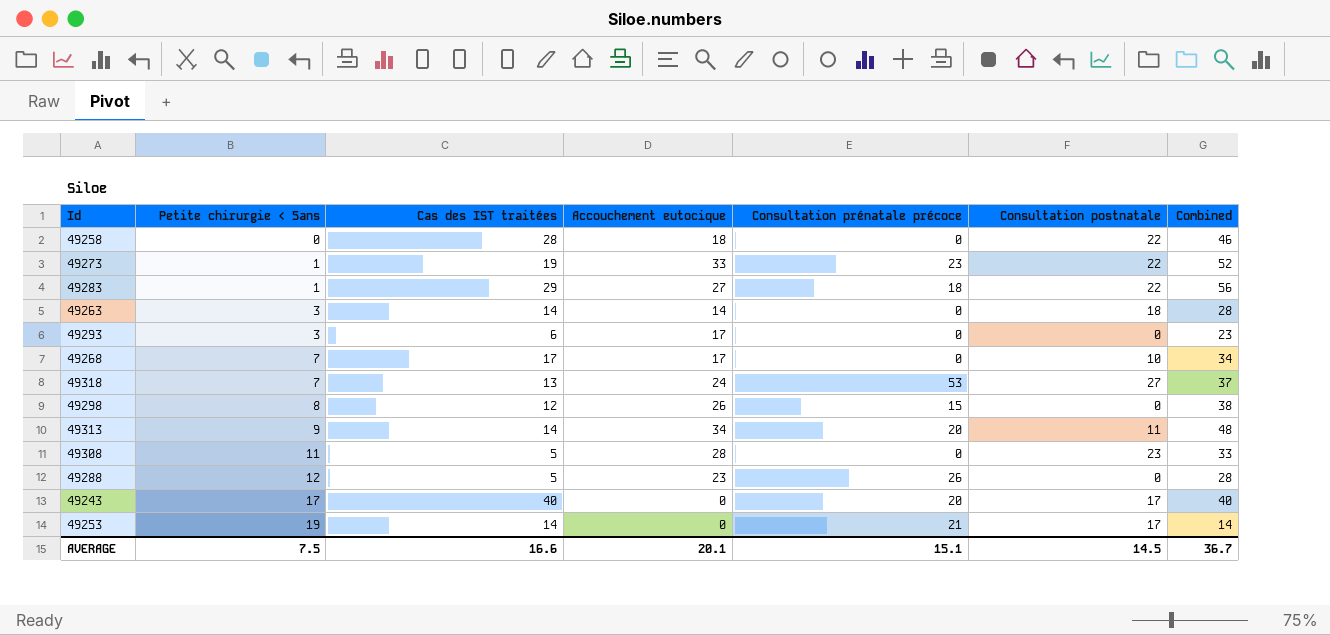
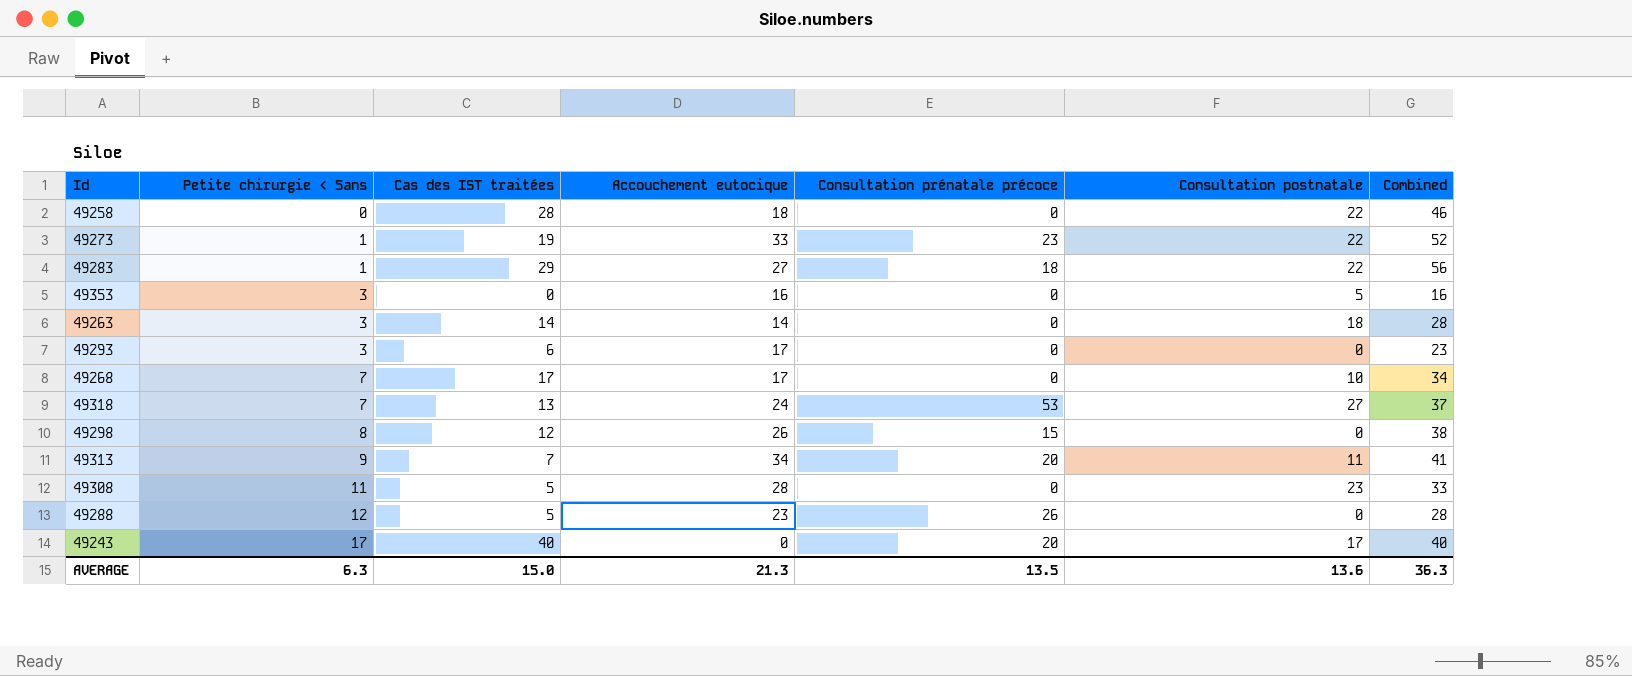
row 49253: 19 | 14 | 0 | 21 | 17 | 14 -> none
row 49353: none -> 3 | 0 | 16 | 0 | 5 | 16
49313 | Cas des IST traitées: 14 -> 7
49313 | Combined: 48 -> 41
AVERAGE | Petite chirurgie < 5ans: 7.5 -> 6.3
AVERAGE | Cas des IST traitées: 16.6 -> 15.0
AVERAGE | Accouchement eutocique: 20.1 -> 21.3
AVERAGE | Consultation prénatale précoce: 15.1 -> 13.5
AVERAGE | Consultation postnatale: 14.5 -> 13.6
AVERAGE | Combined: 36.7 -> 36.3

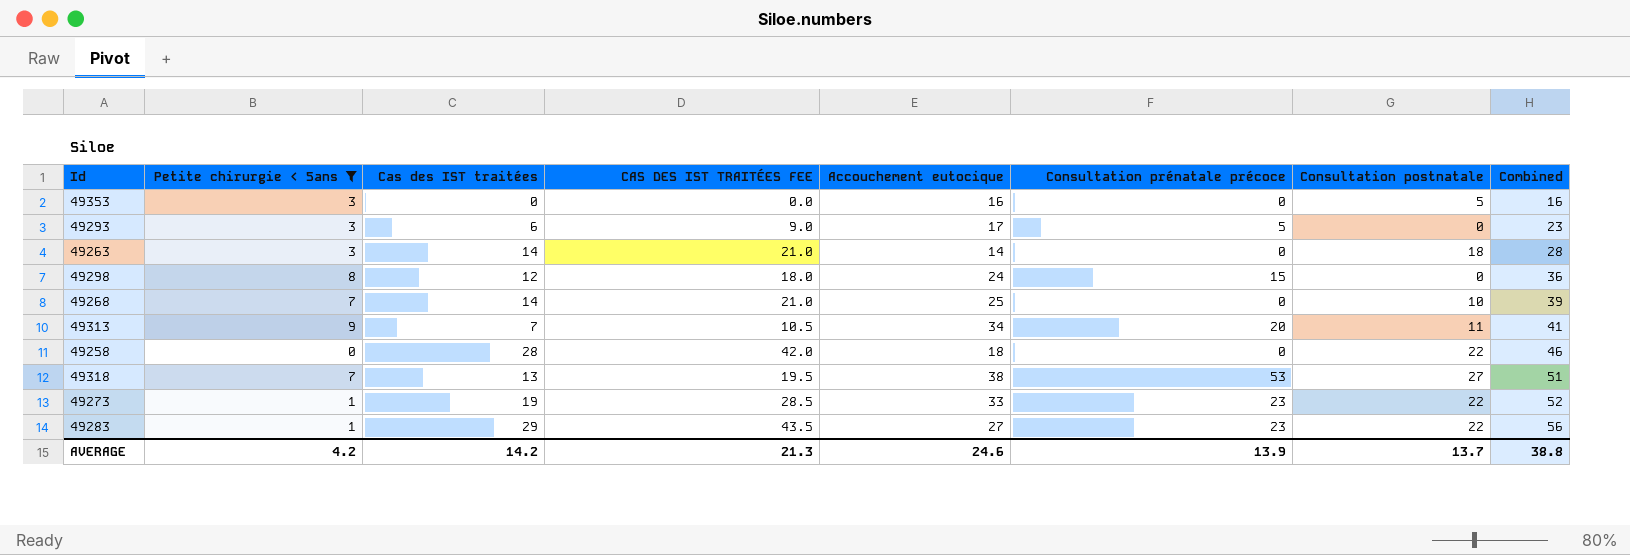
filter: none -> Petite chirurgie < 5ans <= 9
row order: Petite chirurgie < 5ans ascending -> Combined ascending
column CAS DES IST TRAITÉES FEE | formula: none -> [Cas des IST traitées] * 1.5
49293 | Consultation prénatale précoce: 0 -> 5
49298 | Accouchement eutocique: 26 -> 24
49298 | Combined: 38 -> 36
49268 | Cas des IST traitées: 17 -> 14
49268 | Accouchement eutocique: 17 -> 25
49268 | Combined: 34 -> 39
49318 | Accouchement eutocique: 24 -> 38
49318 | Combined: 37 -> 51
49283 | Consultation prénatale précoce: 18 -> 23
AVERAGE | Petite chirurgie < 5ans: 6.3 -> 4.2
AVERAGE | Cas des IST traitées: 15.0 -> 14.2
AVERAGE | Accouchement eutocique: 21.3 -> 24.6
AVERAGE | Consultation prénatale précoce: 13.5 -> 13.9
AVERAGE | Consultation postnatale: 13.6 -> 13.7
AVERAGE | Combined: 36.3 -> 38.8

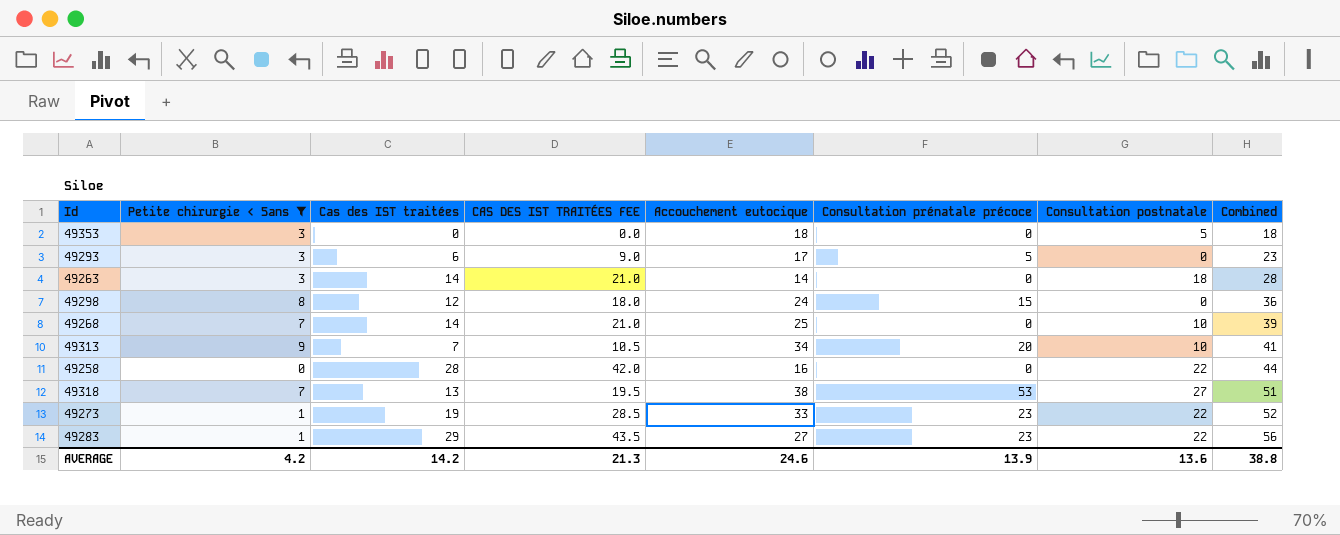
49353 | Accouchement eutocique: 16 -> 18
49353 | Combined: 16 -> 18
49313 | Consultation postnatale: 11 -> 10
49258 | Accouchement eutocique: 18 -> 16
49258 | Combined: 46 -> 44
AVERAGE | Consultation postnatale: 13.7 -> 13.6

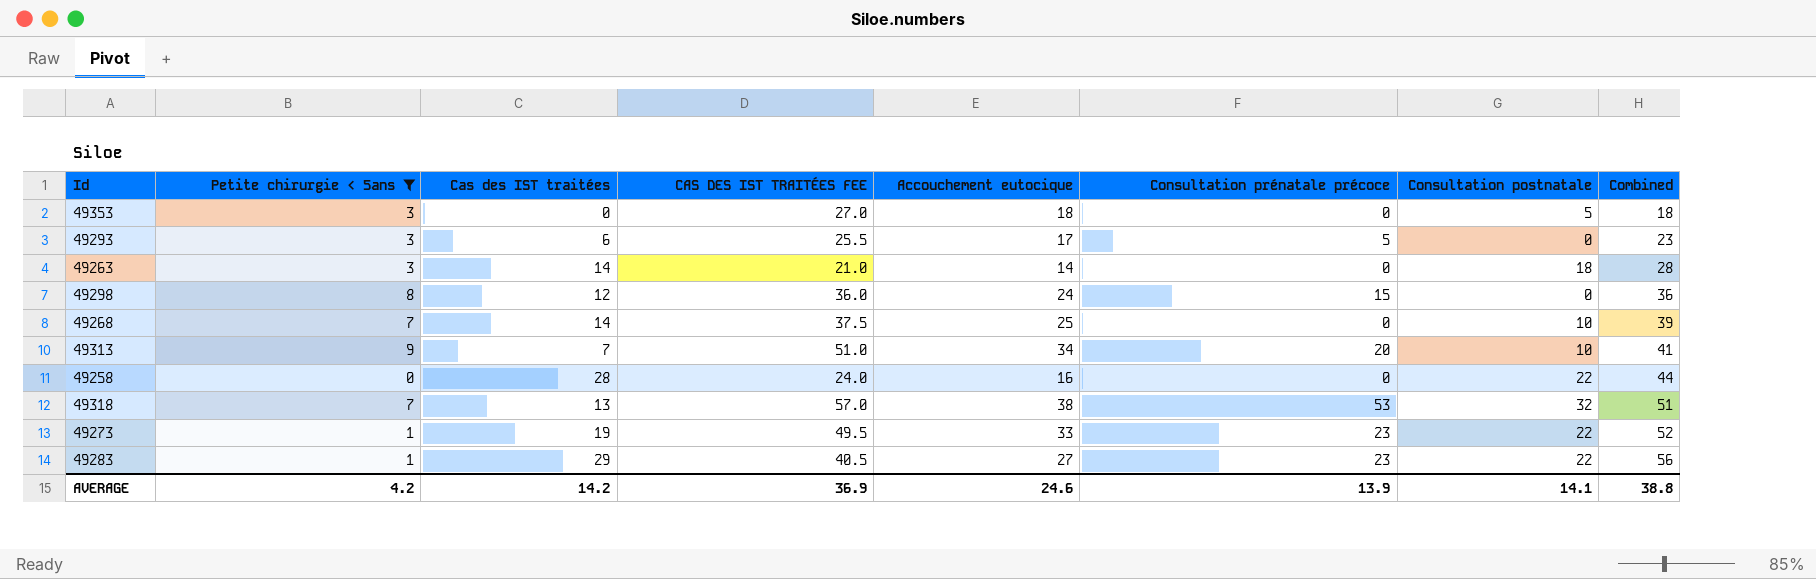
column CAS DES IST TRAITÉES FEE | formula: [Cas des IST traitées] * 1.5 -> [Accouchement eutocique] * 1.5
49318 | Consultation postnatale: 27 -> 32
AVERAGE | CAS DES IST TRAITÉES FEE: 21.3 -> 36.9
AVERAGE | Consultation postnatale: 13.6 -> 14.1

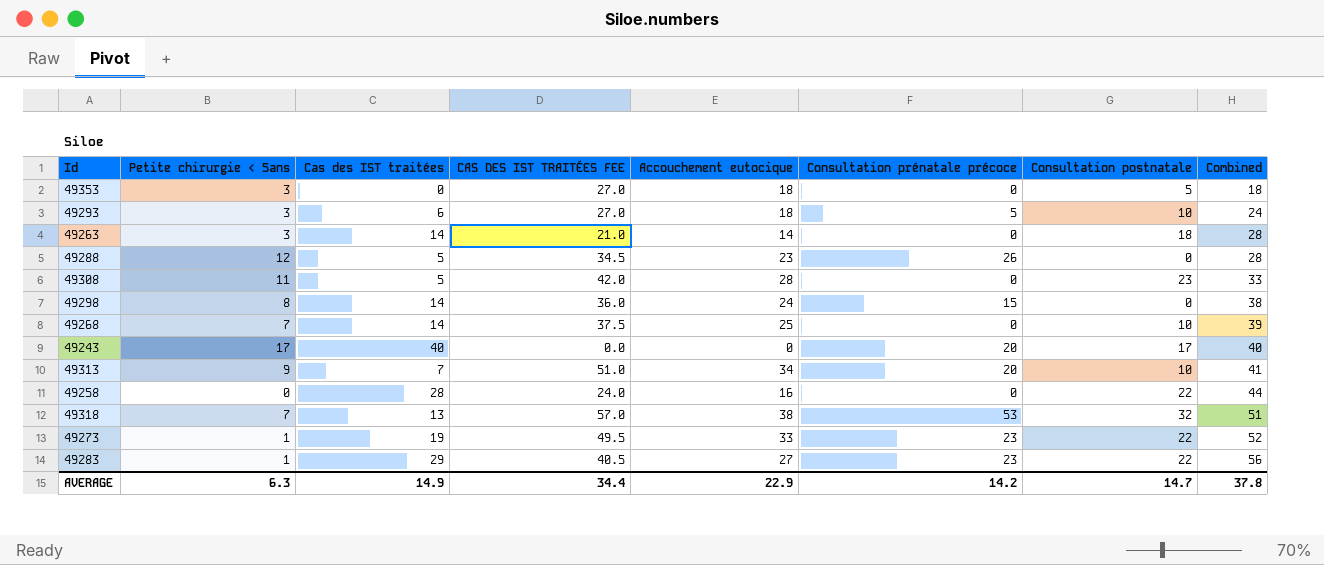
filter: Petite chirurgie < 5ans <= 9 -> none
49293 | CAS DES IST TRAITÉES FEE: 25.5 -> 27.0
49293 | Accouchement eutocique: 17 -> 18
49293 | Consultation postnatale: 0 -> 10
49293 | Combined: 23 -> 24
49298 | Cas des IST traitées: 12 -> 14
49298 | Combined: 36 -> 38
AVERAGE | Petite chirurgie < 5ans: 4.2 -> 6.3
AVERAGE | Cas des IST traitées: 14.2 -> 14.9
AVERAGE | CAS DES IST TRAITÉES FEE: 36.9 -> 34.4
AVERAGE | Accouchement eutocique: 24.6 -> 22.9
AVERAGE | Consultation prénatale précoce: 13.9 -> 14.2
AVERAGE | Consultation postnatale: 14.1 -> 14.7
AVERAGE | Combined: 38.8 -> 37.8

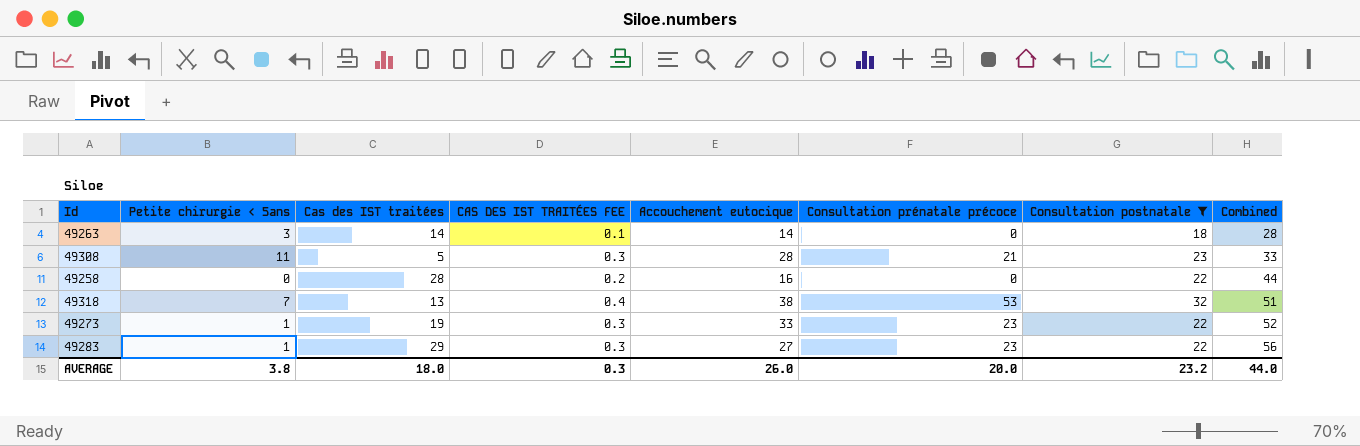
filter: none -> Consultation postnatale >= 18
column CAS DES IST TRAITÉES FEE | formula: [Accouchement eutocique] * 1.5 -> [Accouchement eutocique] * 0.01
49308 | Consultation prénatale précoce: 0 -> 21
AVERAGE | Petite chirurgie < 5ans: 6.3 -> 3.8
AVERAGE | Cas des IST traitées: 14.9 -> 18.0
AVERAGE | CAS DES IST TRAITÉES FEE: 34.4 -> 0.3
AVERAGE | Accouchement eutocique: 22.9 -> 26.0
AVERAGE | Consultation prénatale précoce: 14.2 -> 20.0
AVERAGE | Consultation postnatale: 14.7 -> 23.2
AVERAGE | Combined: 37.8 -> 44.0

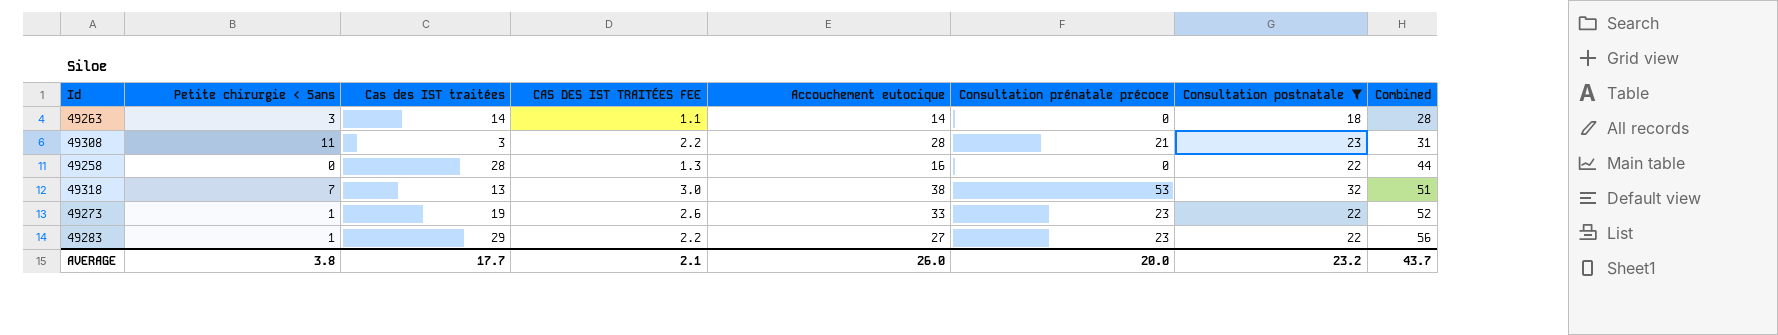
column CAS DES IST TRAITÉES FEE | formula: [Accouchement eutocique] * 0.01 -> [Accouchement eutocique] * 0.08
49308 | Cas des IST traitées: 5 -> 3
49308 | Combined: 33 -> 31
AVERAGE | Cas des IST traitées: 18.0 -> 17.7
AVERAGE | CAS DES IST TRAITÉES FEE: 0.3 -> 2.1
AVERAGE | Combined: 44.0 -> 43.7

